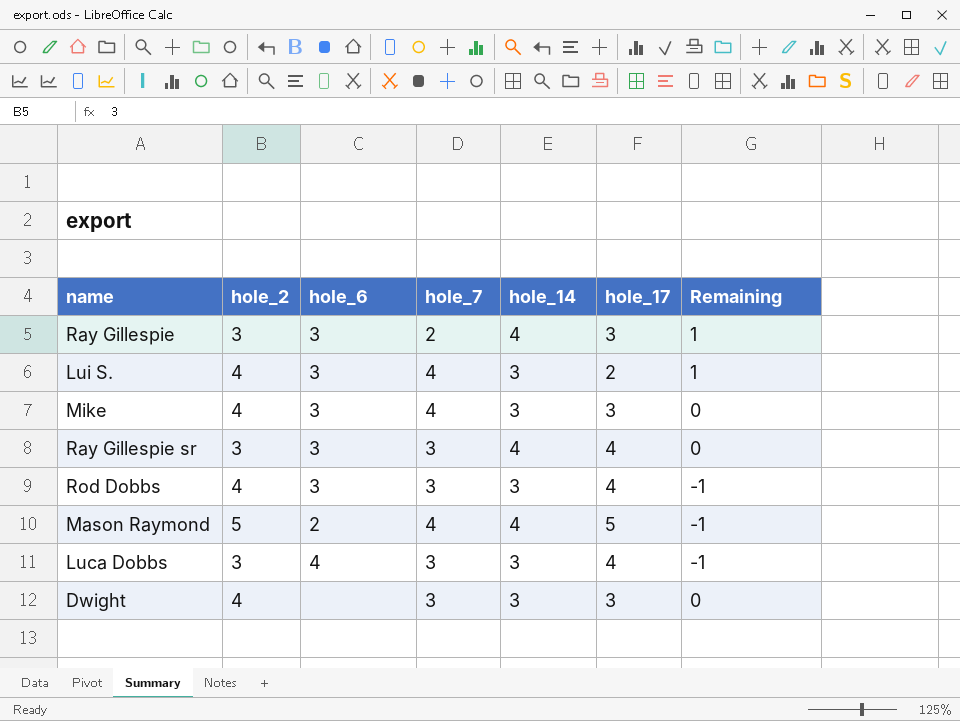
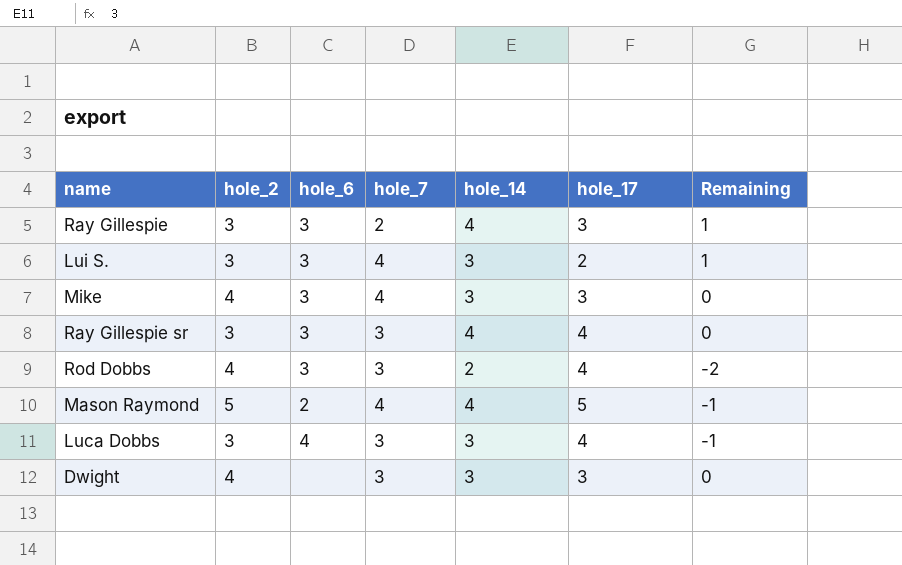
Lui S. | hole_2: 4 -> 3
Rod Dobbs | hole_14: 3 -> 2
Rod Dobbs | Remaining: -1 -> -2

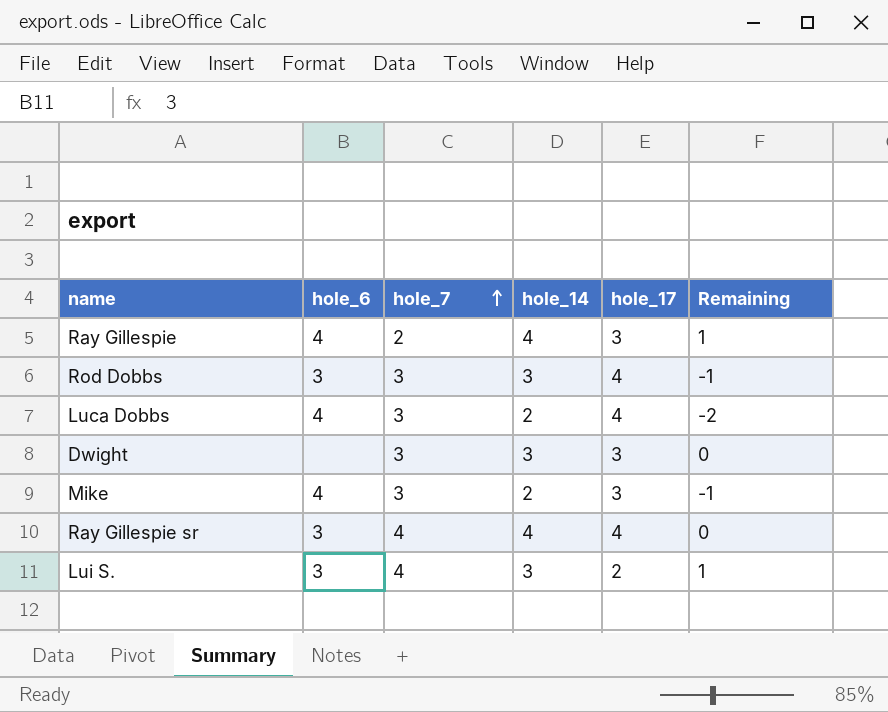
row order: none -> hole_7 ascending
column hole_2 | position: 2 -> none
row Mason Raymond: 5 | 2 | 4 | 4 | 5 | -1 -> none
Ray Gillespie | hole_6: 3 -> 4
Rod Dobbs | hole_14: 2 -> 3
Rod Dobbs | Remaining: -2 -> -1
Luca Dobbs | hole_14: 3 -> 2
Luca Dobbs | Remaining: -1 -> -2
Mike | hole_6: 3 -> 4
Mike | hole_7: 4 -> 3
Mike | hole_14: 3 -> 2
Mike | Remaining: 0 -> -1
Ray Gillespie sr | hole_7: 3 -> 4

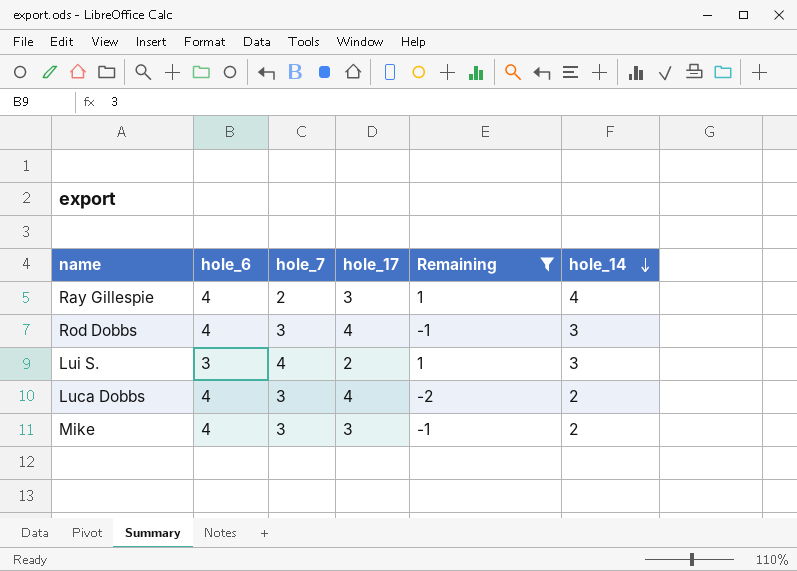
filter: none -> Remaining != 0
row order: hole_7 ascending -> hole_14 descending
column hole_14 | position: 4 -> 6
Rod Dobbs | hole_6: 3 -> 4

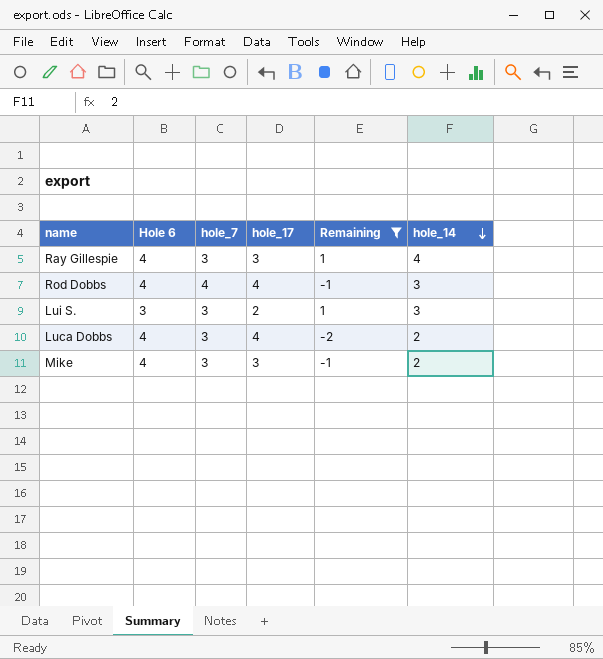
column name: hole_6 -> Hole 6
Ray Gillespie | hole_7: 2 -> 3
Rod Dobbs | hole_7: 3 -> 4
Lui S. | hole_7: 4 -> 3

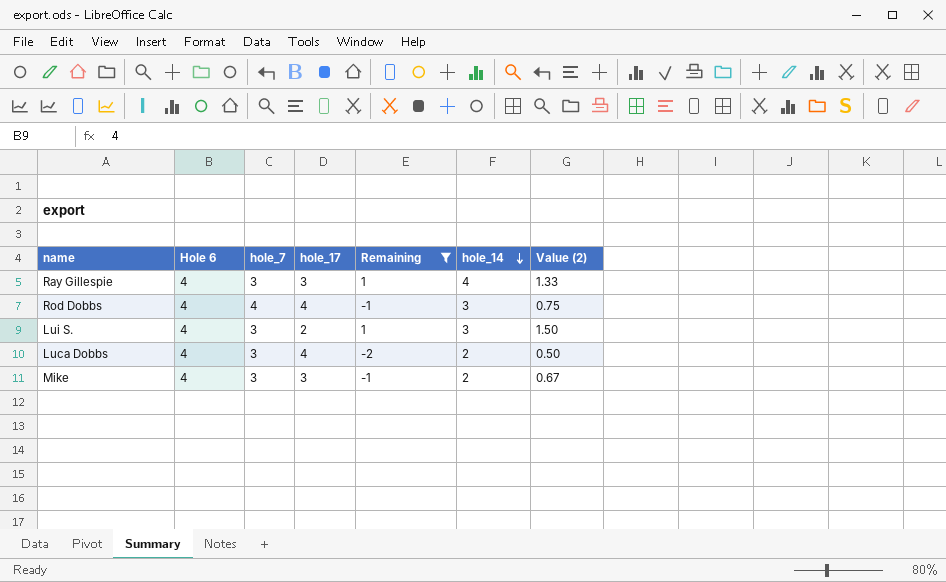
column Value (2) | formula: none -> [hole_14] / [hole_17]
Lui S. | Hole 6: 3 -> 4

